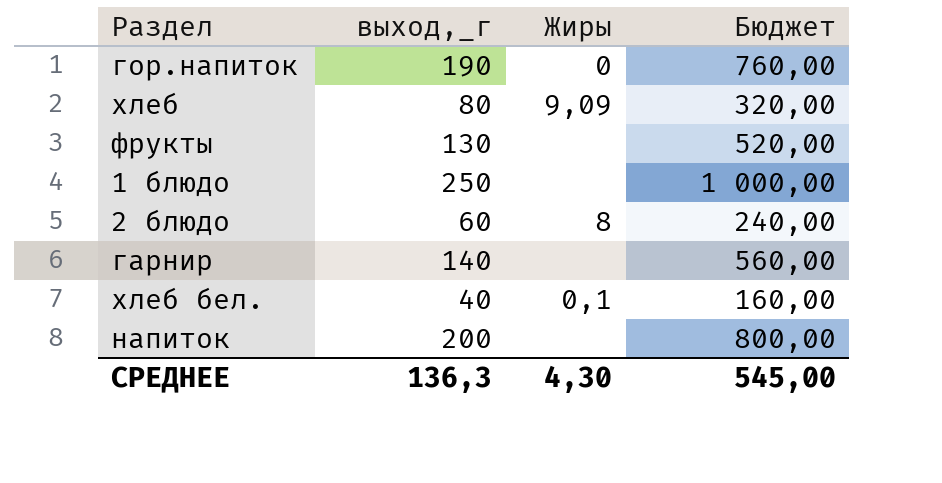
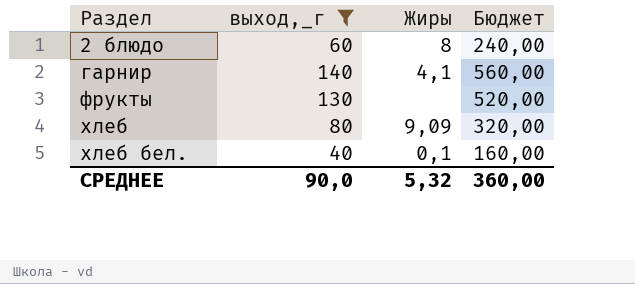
filter: none -> выход,_г <= 140
row order: none -> Раздел ascending
гарнир | Жиры: none -> 4,1
СРЕДНЕЕ | выход,_г: 136,3 -> 90,0
СРЕДНЕЕ | Жиры: 4,30 -> 5,32
СРЕДНЕЕ | Бюджет: 545,00 -> 360,00

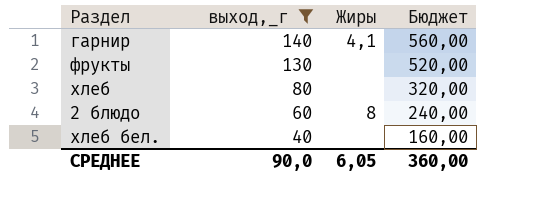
row order: Раздел ascending -> выход,_г descending
хлеб | Жиры: 9,09 -> none
хлеб бел. | Жиры: 0,1 -> none
СРЕДНЕЕ | Жиры: 5,32 -> 6,05

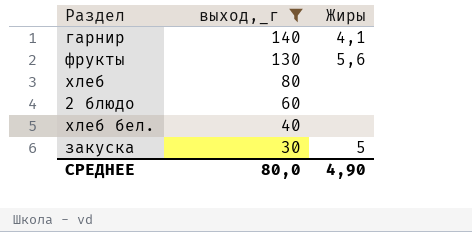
column Бюджет | formula: [выход,_г] * 4 -> none
фрукты | Жиры: none -> 5,6
2 блюдо | Жиры: 8 -> none
row закуска: none -> 30 | 5
СРЕДНЕЕ | выход,_г: 90,0 -> 80,0
СРЕДНЕЕ | Жиры: 6,05 -> 4,90

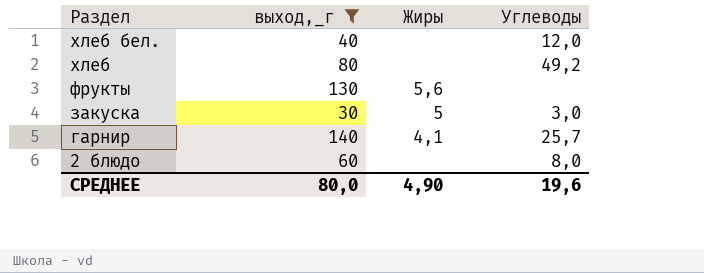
row order: выход,_г descending -> Раздел descending
column Углеводы | position: none -> 4

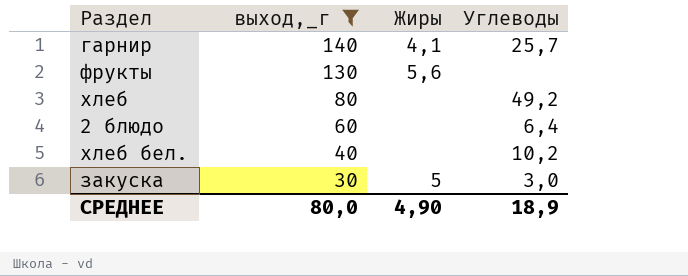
row order: Раздел descending -> выход,_г descending
2 блюдо | Углеводы: 8,0 -> 6,4
хлеб бел. | Углеводы: 12,0 -> 10,2
СРЕДНЕЕ | Углеводы: 19,6 -> 18,9

